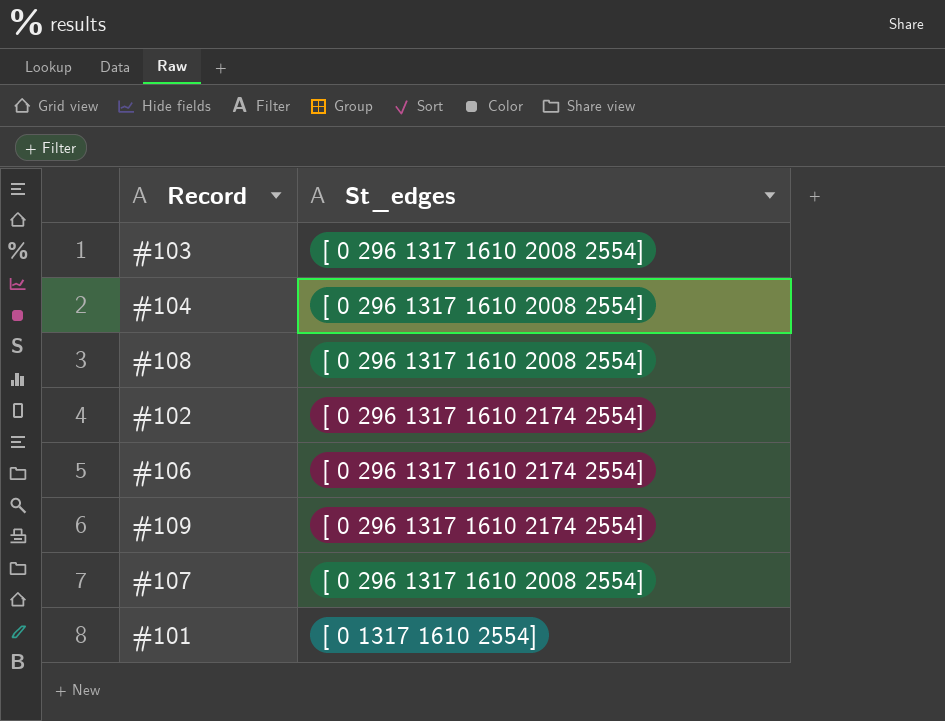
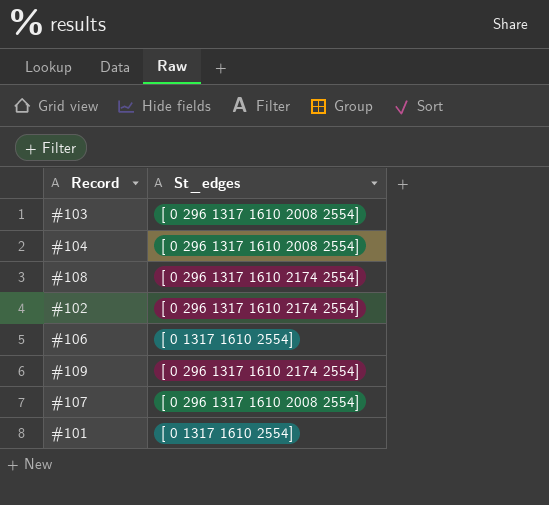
#108 | St_edges: [ 0 296 1317 1610 2008 2554] -> [ 0 296 1317 1610 2174 2554]
#106 | St_edges: [ 0 296 1317 1610 2174 2554] -> [ 0 1317 1610 2554]

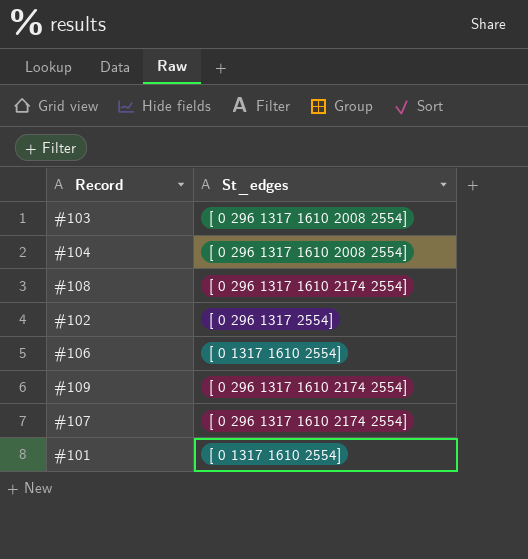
#102 | St_edges: [ 0 296 1317 1610 2174 2554] -> [ 0 296 1317 2554]
#107 | St_edges: [ 0 296 1317 1610 2008 2554] -> [ 0 296 1317 1610 2174 2554]

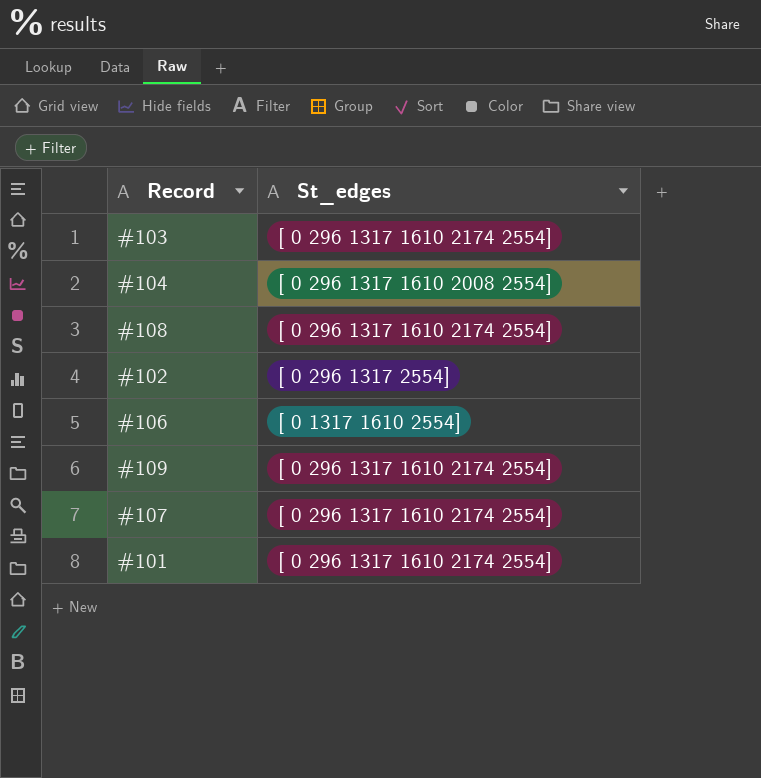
#103 | St_edges: [ 0 296 1317 1610 2008 2554] -> [ 0 296 1317 1610 2174 2554]
#101 | St_edges: [ 0 1317 1610 2554] -> [ 0 296 1317 1610 2174 2554]

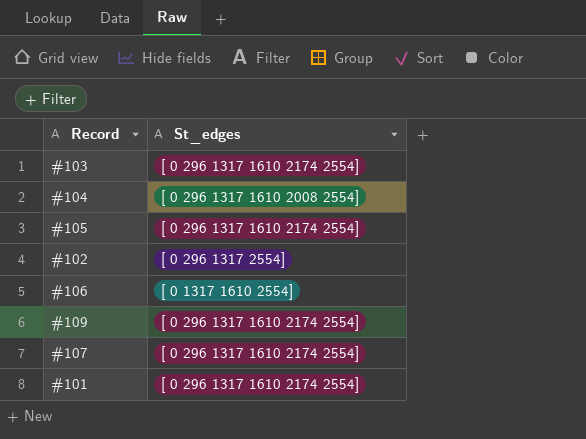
row #108: [ 0 296 1317 1610 2174 2554] -> none
row #105: none -> [ 0 296 1317 1610 2174 2554]

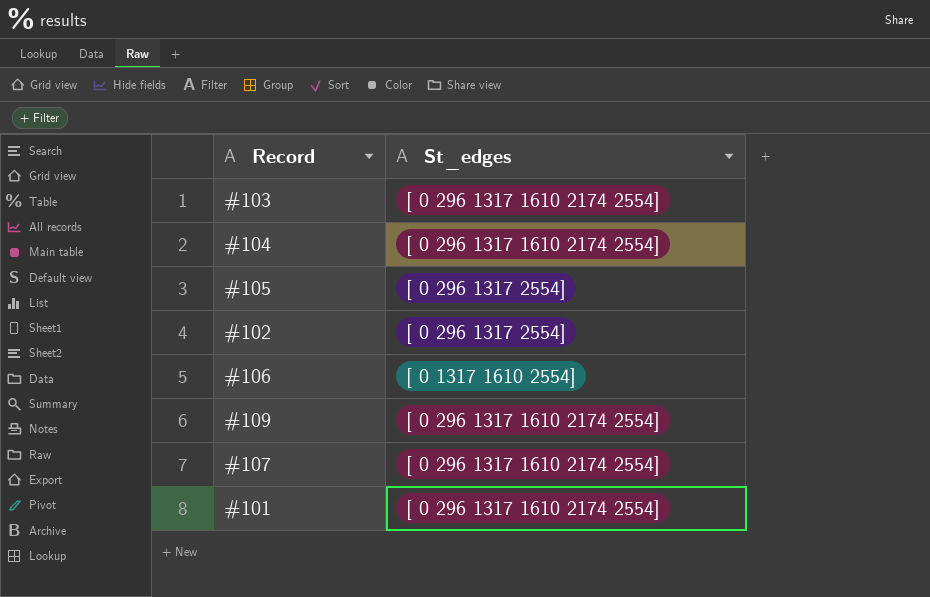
#104 | St_edges: [ 0 296 1317 1610 2008 2554] -> [ 0 296 1317 1610 2174 2554]
#105 | St_edges: [ 0 296 1317 1610 2174 2554] -> [ 0 296 1317 2554]

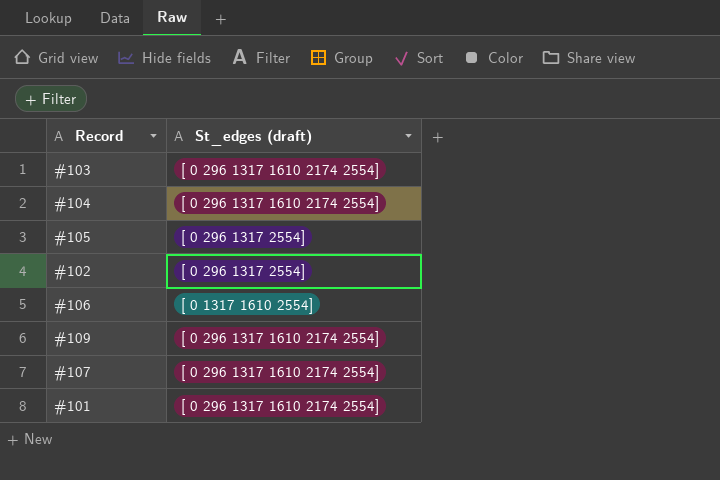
column name: St_edges -> St_edges (draft)

